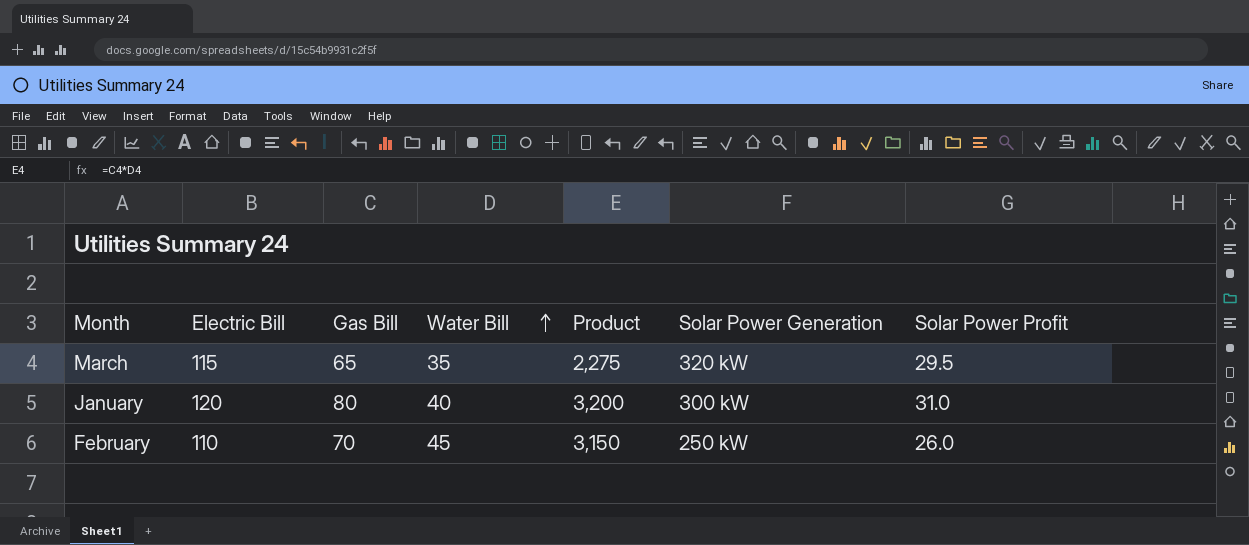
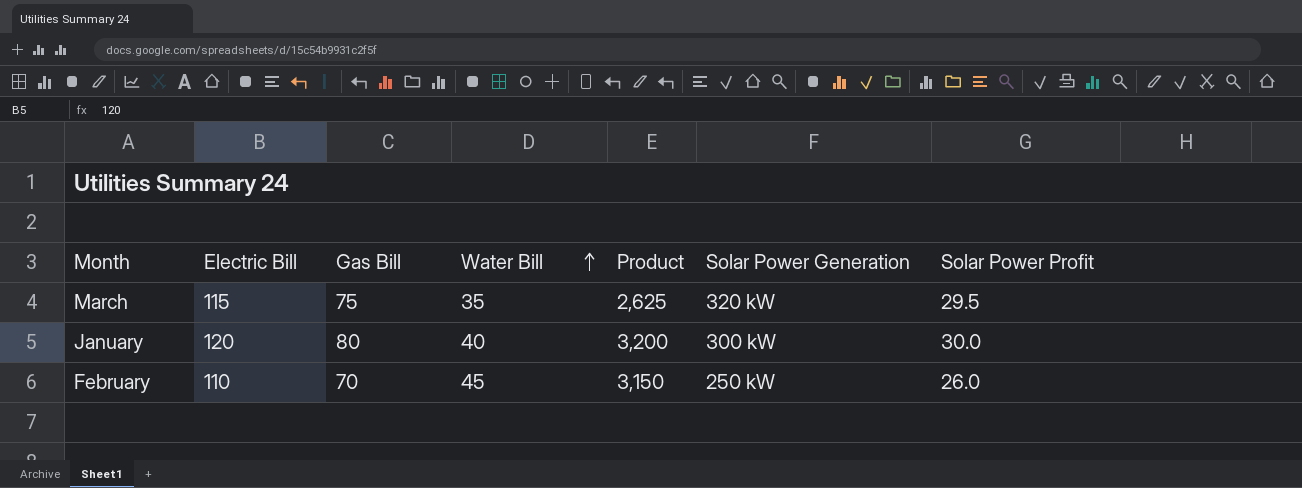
March | Gas Bill: 65 -> 75
March | Product: 2,275 -> 2,625
January | Solar Power Profit: 31.0 -> 30.0

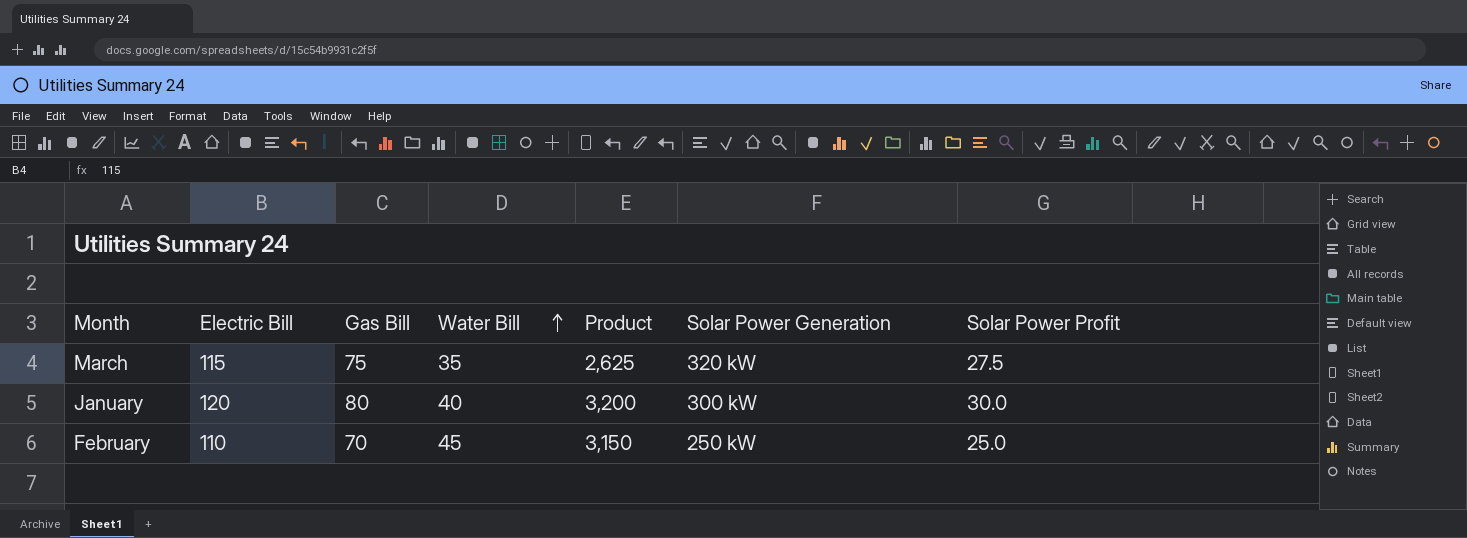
March | Solar Power Profit: 29.5 -> 27.5
February | Solar Power Profit: 26.0 -> 25.0

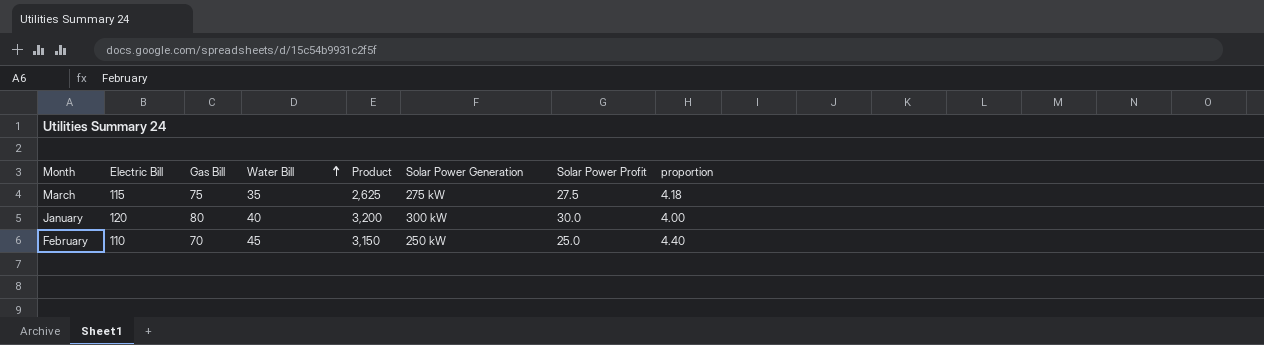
column proportion | formula: none -> [Electric Bill] / [Solar Power Profit]
March | Solar Power Generation: 320 kW -> 275 kW

